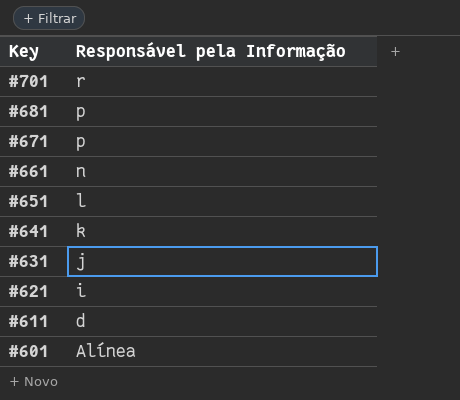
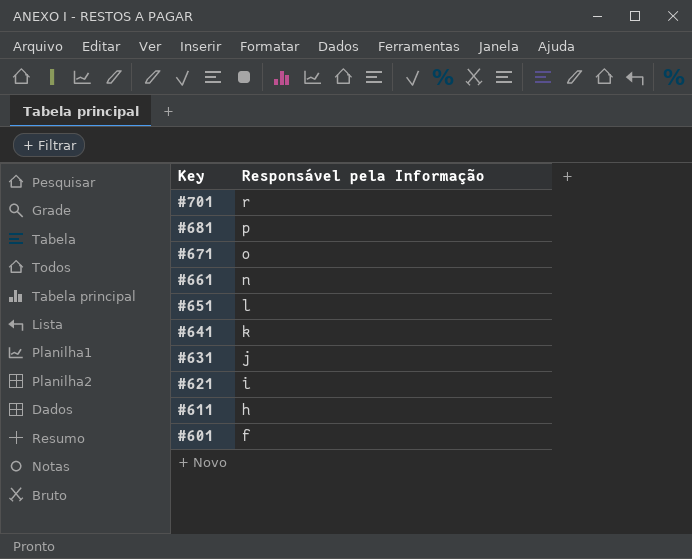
#671 | Responsável pela Informação: p -> o
#611 | Responsável pela Informação: d -> h
#601 | Responsável pela Informação: Alínea -> f

